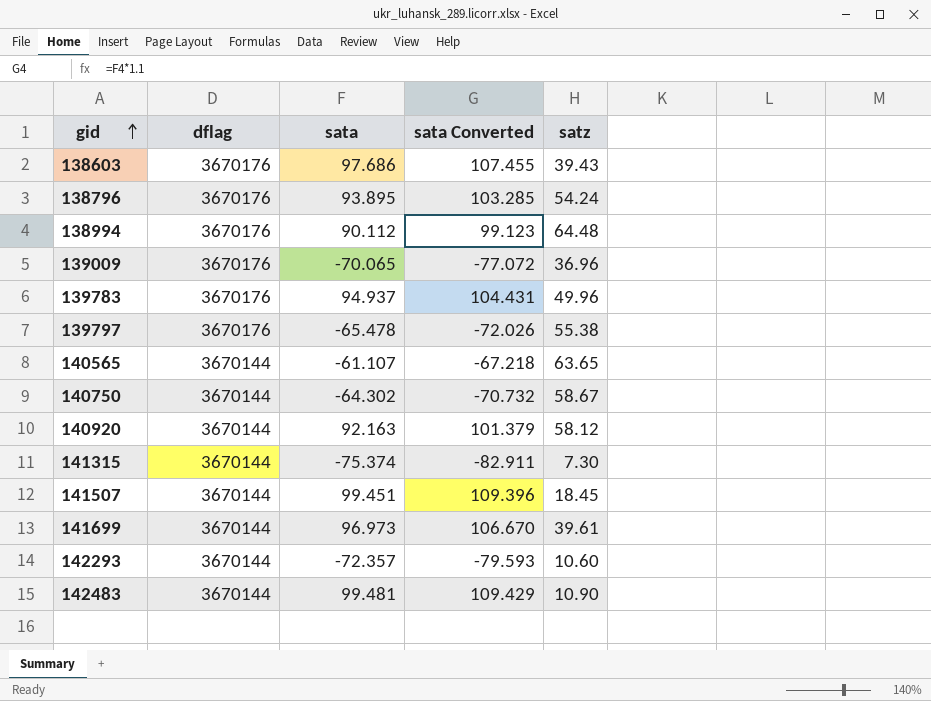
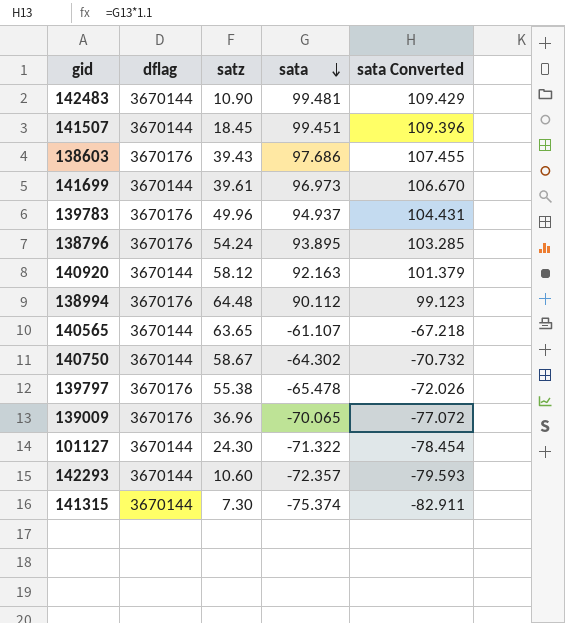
row order: gid ascending -> sata descending
column satz | position: 5 -> 3
row 101127: none -> 3670144 | 24.30 | -71.322 | -78.454

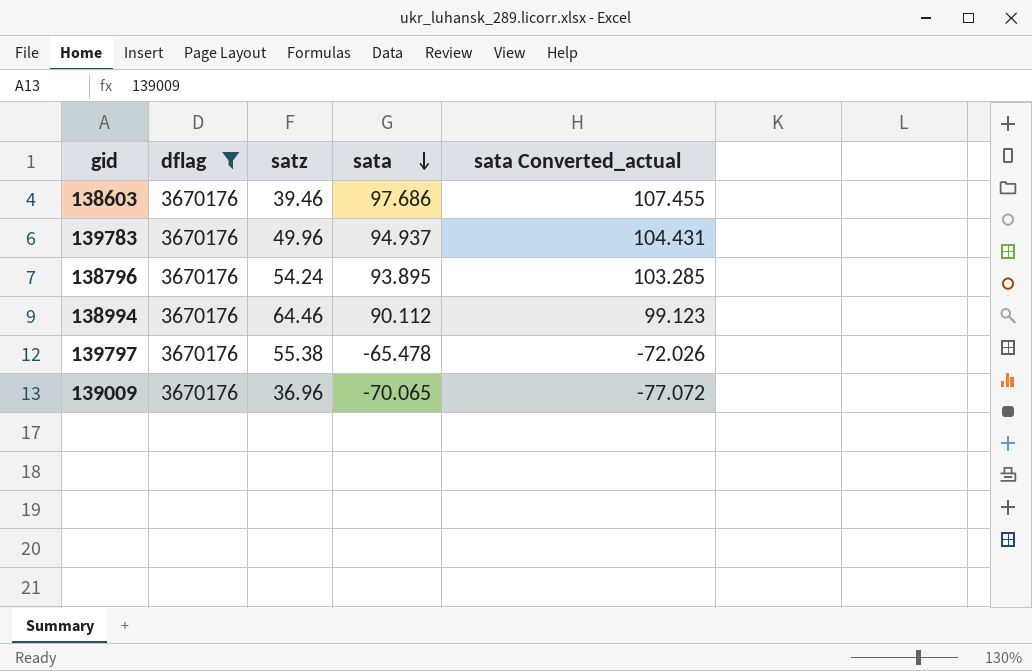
filter: none -> dflag = 3670176
column name: sata Converted -> sata Converted_actual
138603 | satz: 39.43 -> 39.46
138994 | satz: 64.48 -> 64.46

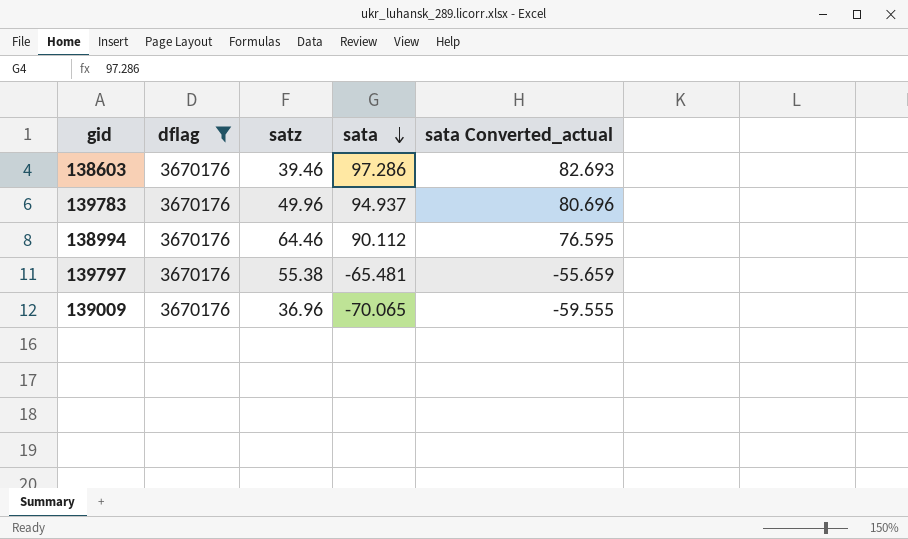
column sata Converted_actual | formula: [sata] * 1.1 -> [sata] * 0.85
row 138796: 3670176 | 54.24 | 93.895 | 103.285 -> none
138603 | sata: 97.686 -> 97.286
139797 | sata: -65.478 -> -65.481

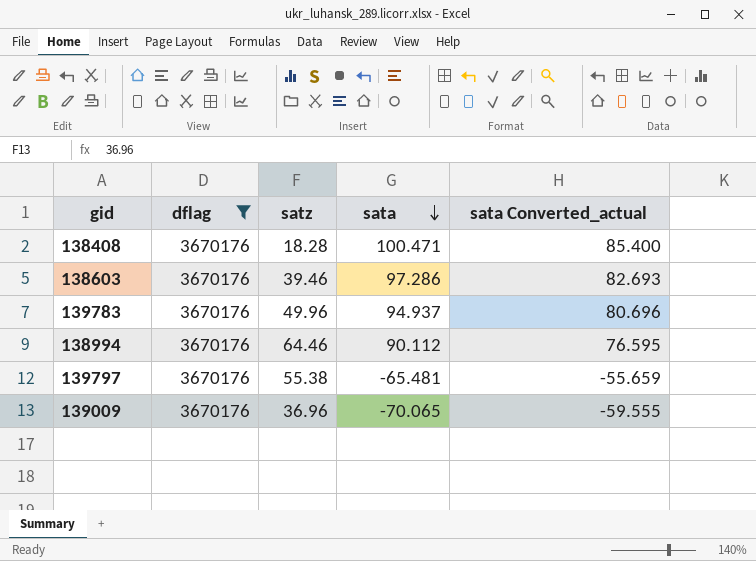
row 138408: none -> 3670176 | 18.28 | 100.471 | 85.400

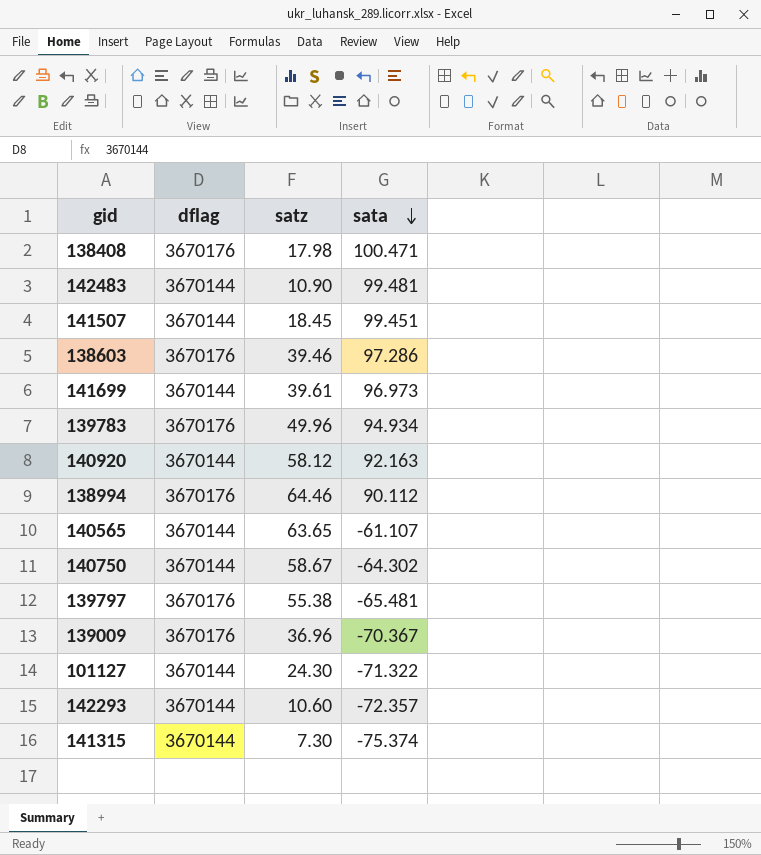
filter: dflag = 3670176 -> none
column sata Converted_actual | formula: [sata] * 0.85 -> none
138408 | satz: 18.28 -> 17.98
139783 | sata: 94.937 -> 94.934
139009 | sata: -70.065 -> -70.367

